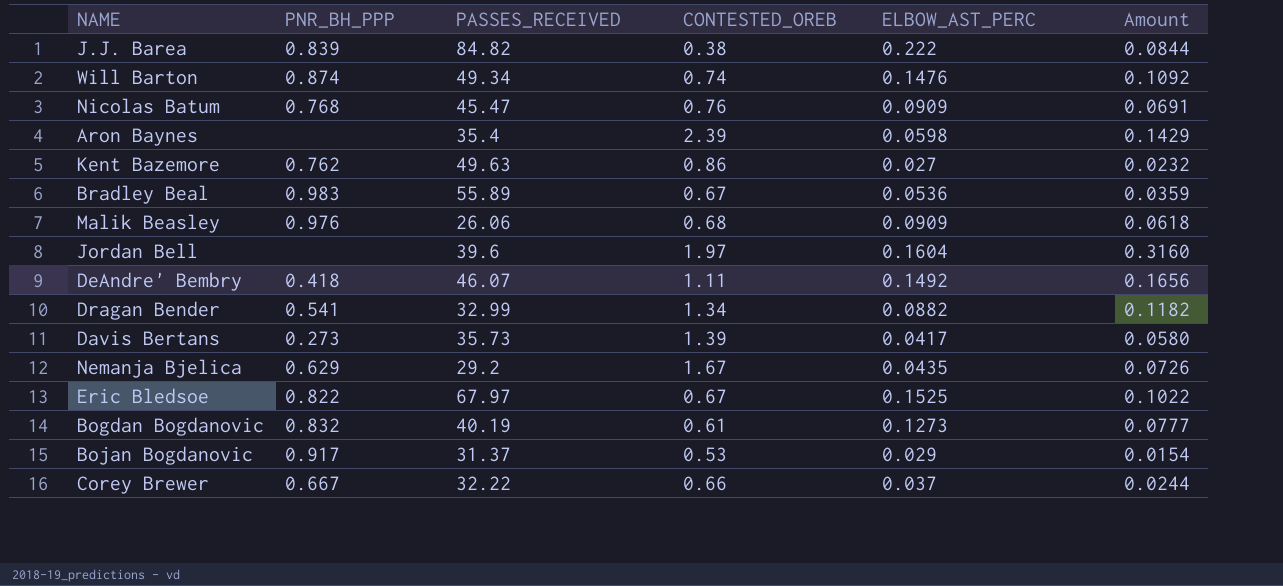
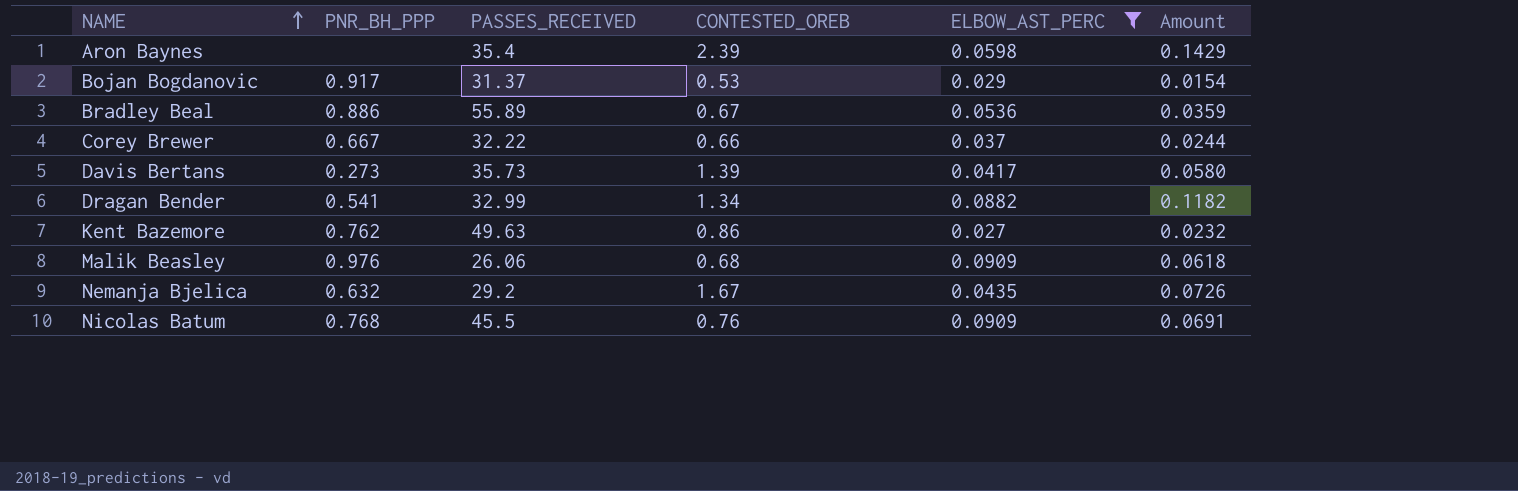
filter: none -> ELBOW_AST_PERC <= 0.0909
row order: none -> NAME ascending
Bradley Beal | PNR_BH_PPP: 0.983 -> 0.886
Nemanja Bjelica | PNR_BH_PPP: 0.629 -> 0.632
Nicolas Batum | PASSES_RECEIVED: 45.47 -> 45.5

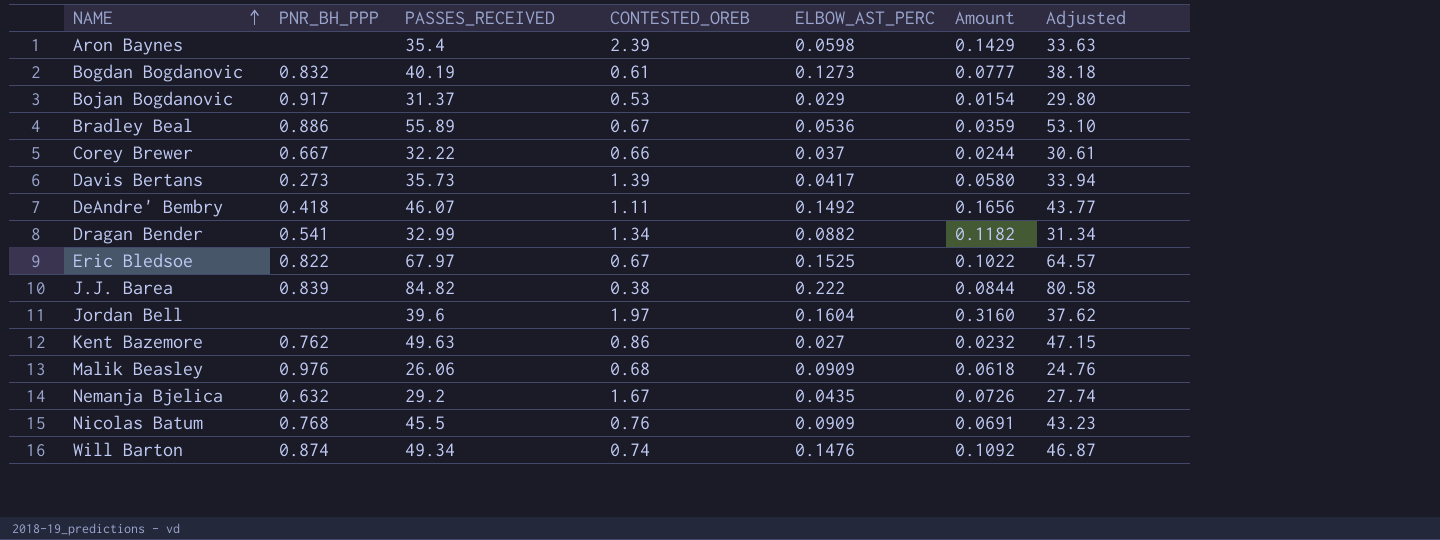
filter: ELBOW_AST_PERC <= 0.0909 -> none
column Adjusted | formula: none -> [PASSES_RECEIVED] * 0.95

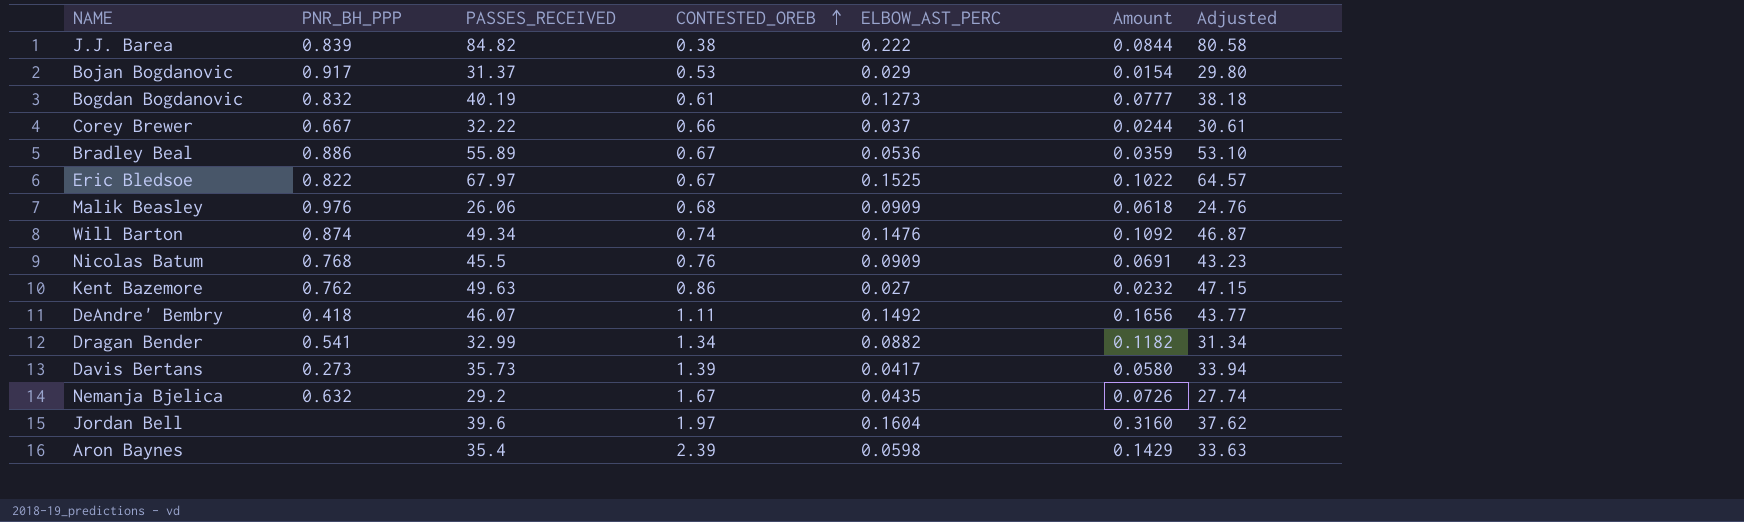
row order: NAME ascending -> CONTESTED_OREB ascending

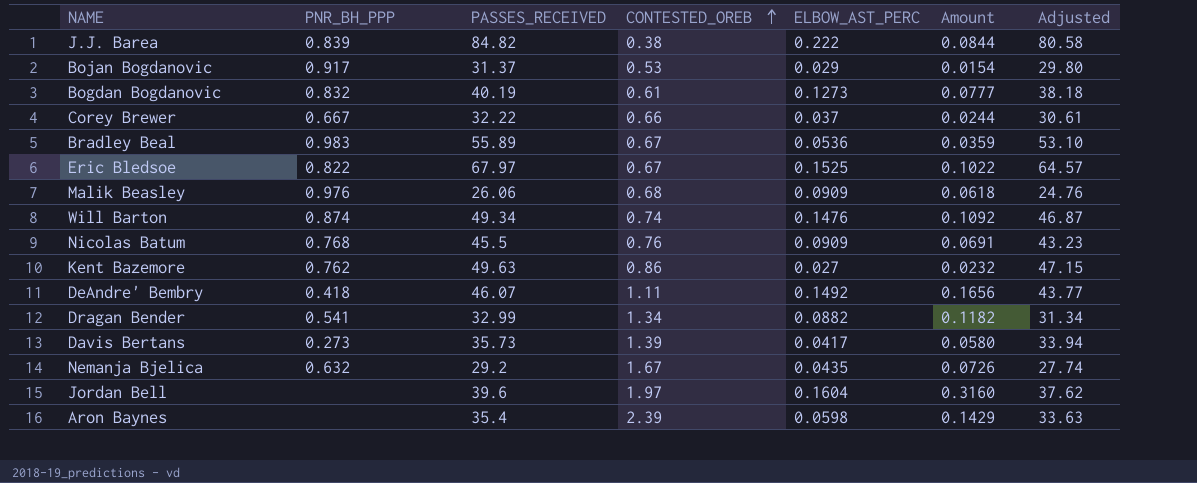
Bradley Beal | PNR_BH_PPP: 0.886 -> 0.983

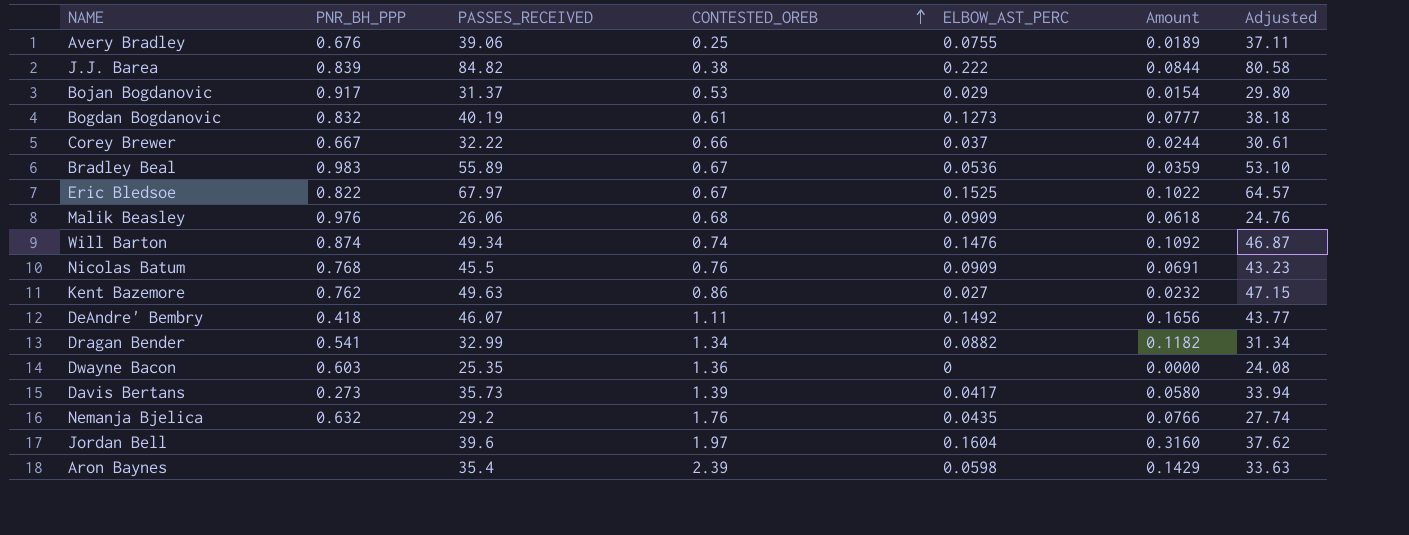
row Avery Bradley: none -> 0.676 | 39.06 | 0.25 | 0.0755 | 0.0189 | 37.11
row Dwayne Bacon: none -> 0.603 | 25.35 | 1.36 | 0 | 0.0000 | 24.08
Nemanja Bjelica | CONTESTED_OREB: 1.67 -> 1.76
Nemanja Bjelica | Amount: 0.0726 -> 0.0766

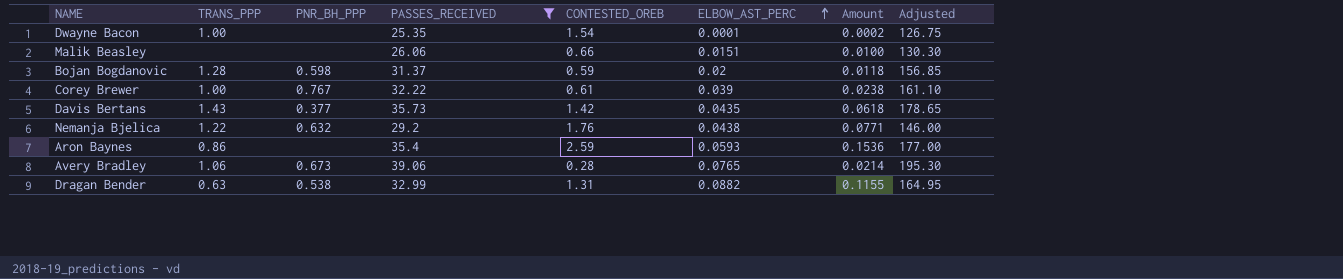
filter: none -> PASSES_RECEIVED <= 39.06
row order: CONTESTED_OREB ascending -> ELBOW_AST_PERC ascending
column TRANS_PPP | position: none -> 2
column Adjusted | formula: [PASSES_RECEIVED] * 0.95 -> [PASSES_RECEIVED] * 5
Dwayne Bacon | PNR_BH_PPP: 0.603 -> none
Dwayne Bacon | CONTESTED_OREB: 1.36 -> 1.54
Dwayne Bacon | ELBOW_AST_PERC: 0 -> 0.0001
Dwayne Bacon | Amount: 0.0000 -> 0.0002
Malik Beasley | PNR_BH_PPP: 0.976 -> none
Malik Beasley | CONTESTED_OREB: 0.68 -> 0.66
Malik Beasley | ELBOW_AST_PERC: 0.0909 -> 0.0151
Malik Beasley | Amount: 0.0618 -> 0.0100
Bojan Bogdanovic | PNR_BH_PPP: 0.917 -> 0.598
Bojan Bogdanovic | CONTESTED_OREB: 0.53 -> 0.59
Bojan Bogdanovic | ELBOW_AST_PERC: 0.029 -> 0.02
Bojan Bogdanovic | Amount: 0.0154 -> 0.0118
Corey Brewer | PNR_BH_PPP: 0.667 -> 0.767
Corey Brewer | CONTESTED_OREB: 0.66 -> 0.61
Corey Brewer | ELBOW_AST_PERC: 0.037 -> 0.039
Corey Brewer | Amount: 0.0244 -> 0.0238
Davis Bertans | PNR_BH_PPP: 0.273 -> 0.377
Davis Bertans | CONTESTED_OREB: 1.39 -> 1.42
Davis Bertans | ELBOW_AST_PERC: 0.0417 -> 0.0435
Davis Bertans | Amount: 0.0580 -> 0.0618
Nemanja Bjelica | ELBOW_AST_PERC: 0.0435 -> 0.0438
Nemanja Bjelica | Amount: 0.0766 -> 0.0771
Aron Baynes | CONTESTED_OREB: 2.39 -> 2.59
Aron Baynes | ELBOW_AST_PERC: 0.0598 -> 0.0593
Aron Baynes | Amount: 0.1429 -> 0.1536
Avery Bradley | PNR_BH_PPP: 0.676 -> 0.673
Avery Bradley | CONTESTED_OREB: 0.25 -> 0.28
Avery Bradley | ELBOW_AST_PERC: 0.0755 -> 0.0765
Avery Bradley | Amount: 0.0189 -> 0.0214
Dragan Bender | PNR_BH_PPP: 0.541 -> 0.538
Dragan Bender | CONTESTED_OREB: 1.34 -> 1.31
Dragan Bender | Amount: 0.1182 -> 0.1155

